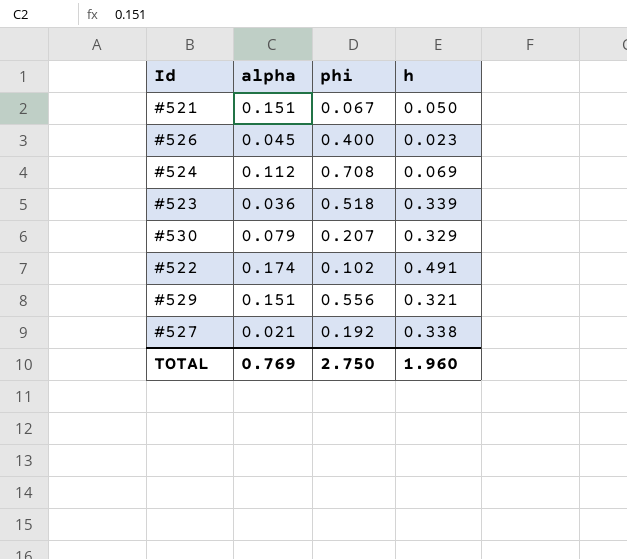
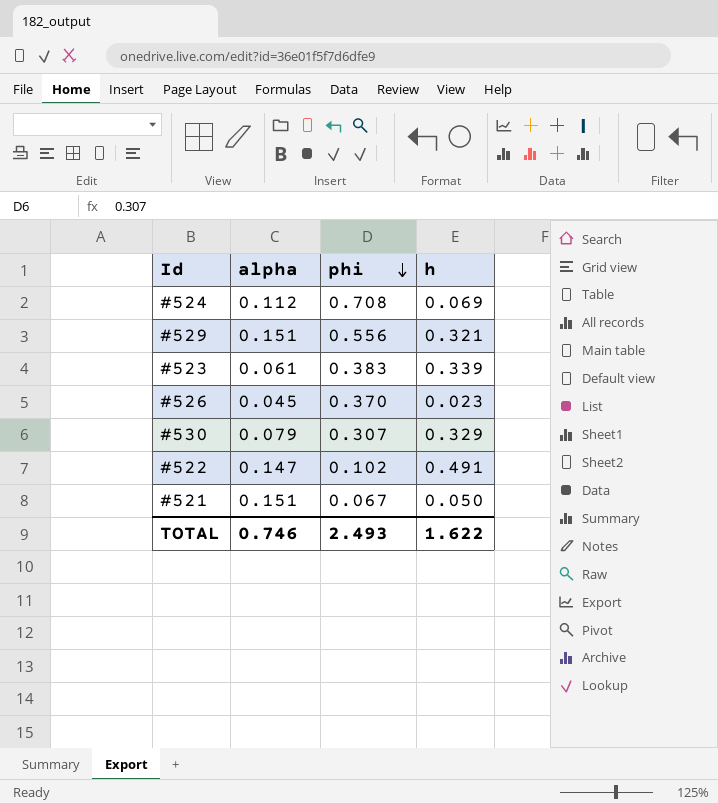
row order: none -> phi descending
row #527: 0.021 | 0.192 | 0.338 -> none
#523 | alpha: 0.036 -> 0.061
#523 | phi: 0.518 -> 0.383
#526 | phi: 0.400 -> 0.370
#530 | phi: 0.207 -> 0.307
#522 | alpha: 0.174 -> 0.147
TOTAL | alpha: 0.769 -> 0.746
TOTAL | phi: 2.750 -> 2.493
TOTAL | h: 1.960 -> 1.622

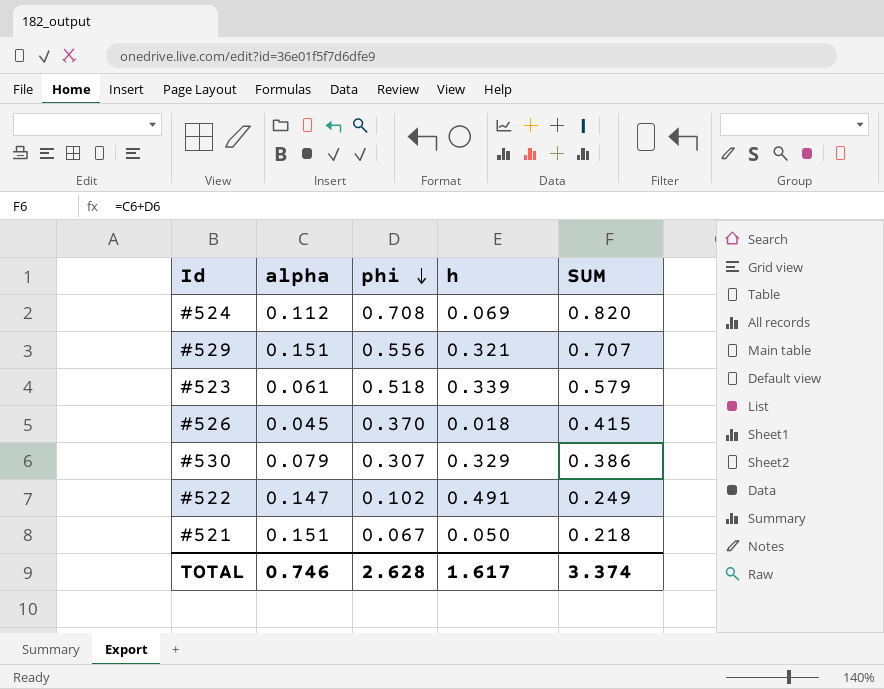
column SUM | formula: none -> [alpha] + [phi]
#523 | phi: 0.383 -> 0.518
#526 | h: 0.023 -> 0.018
TOTAL | phi: 2.493 -> 2.628
TOTAL | h: 1.622 -> 1.617

